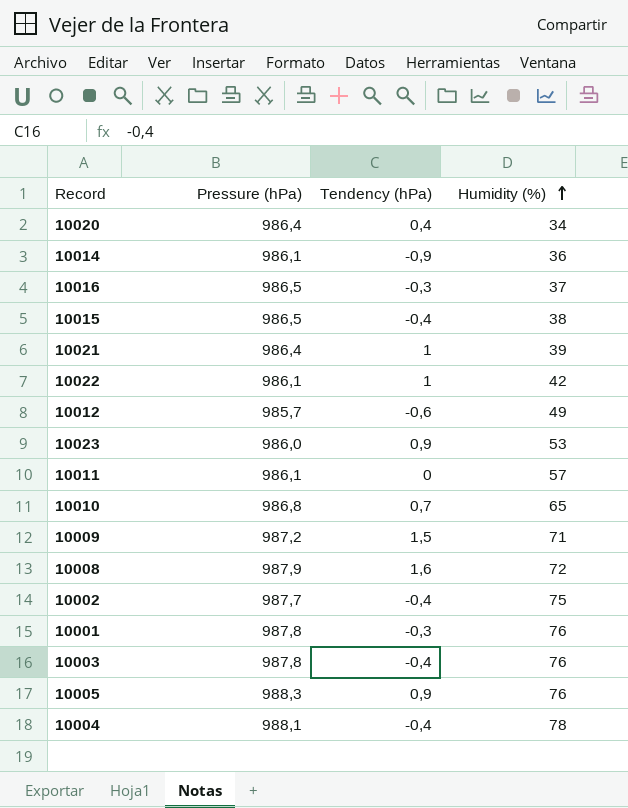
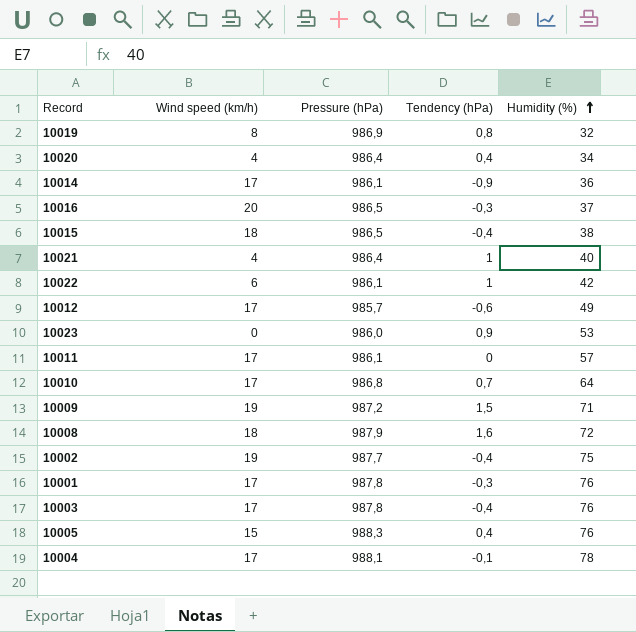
column Wind speed (km/h) | position: none -> 2
row 10019: none -> 8 | 986,9 | 0,8 | 32
10021 | Humidity (%): 39 -> 40
10010 | Humidity (%): 65 -> 64
10005 | Tendency (hPa): 0,9 -> 0,4
10004 | Tendency (hPa): -0,4 -> -0,1

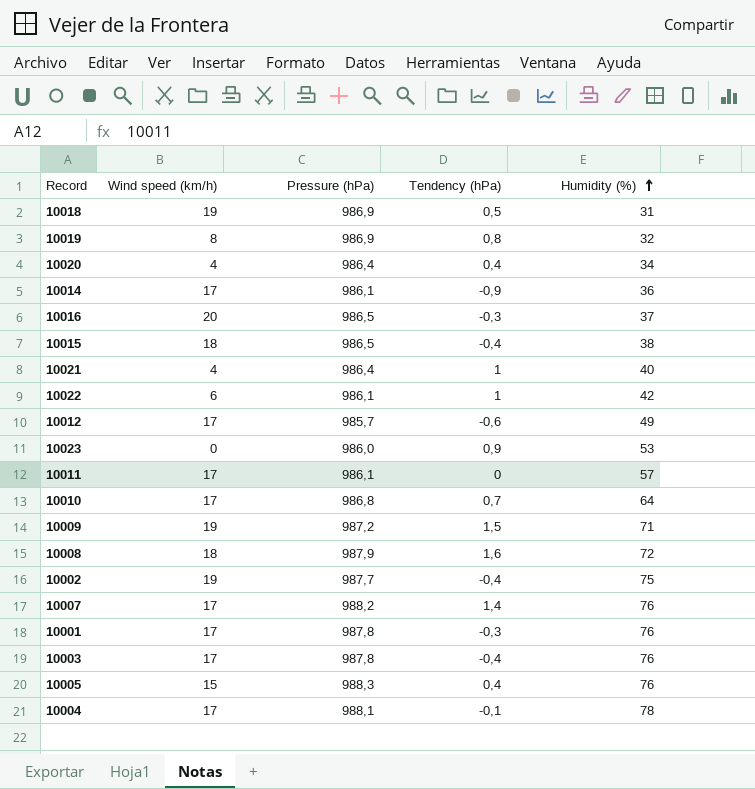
row 10018: none -> 19 | 986,9 | 0,5 | 31
row 10007: none -> 17 | 988,2 | 1,4 | 76

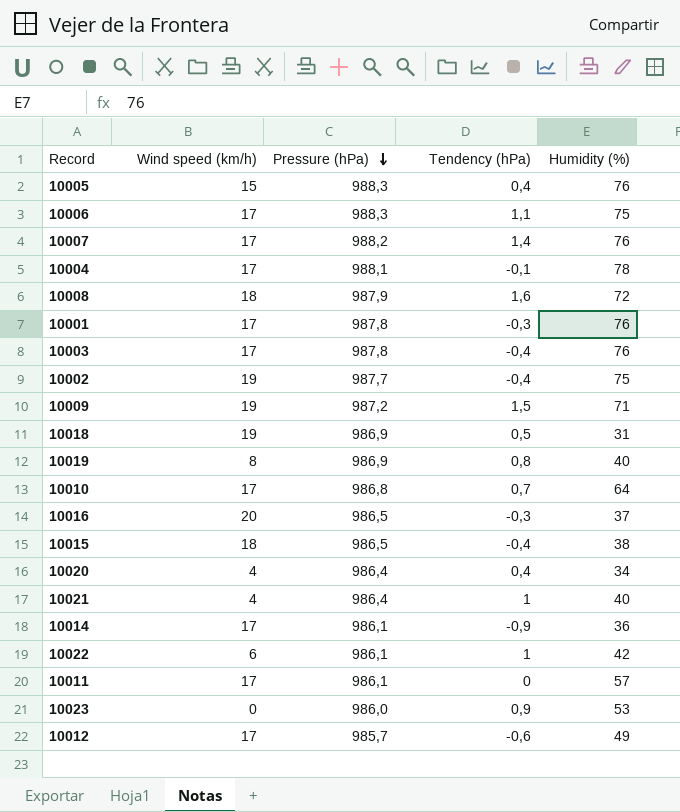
row order: Humidity (%) ascending -> Pressure (hPa) descending
row 10006: none -> 17 | 988,3 | 1,1 | 75
10019 | Humidity (%): 32 -> 40

